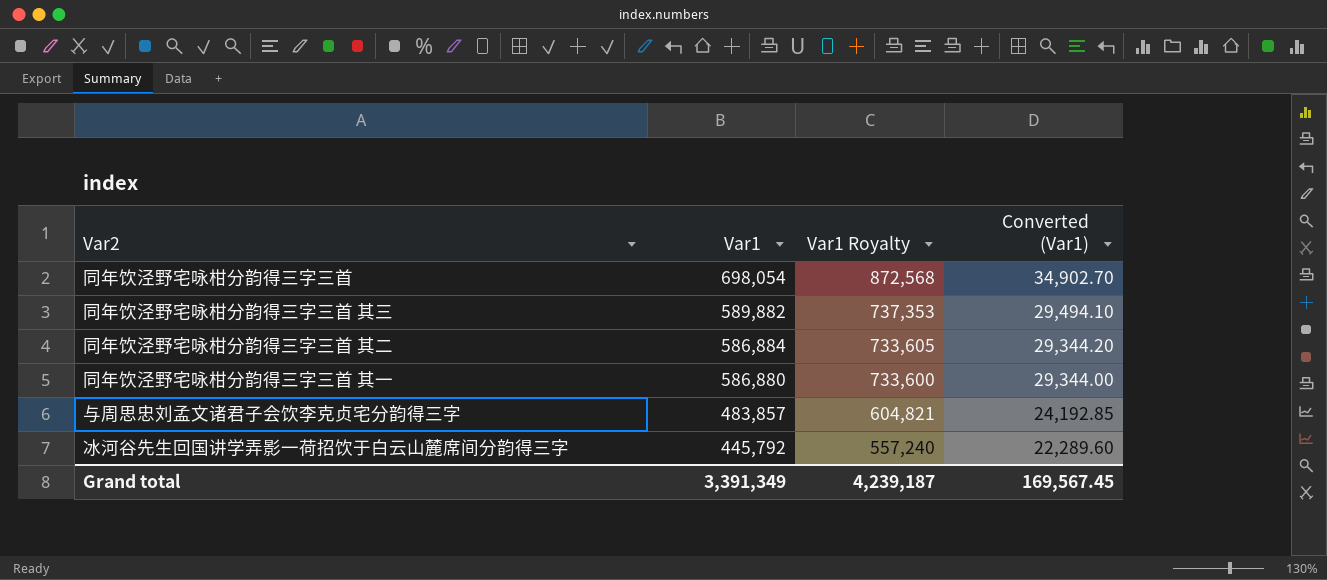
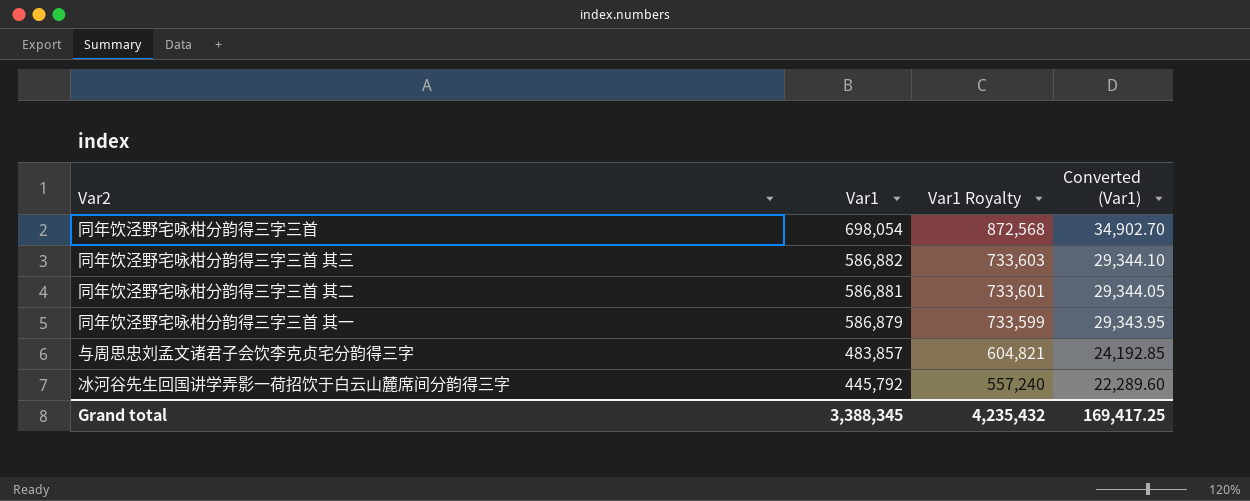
同年饮泾野宅咏柑分韵得三字三首 其三 | Var1: 589,882 -> 586,882
同年饮泾野宅咏柑分韵得三字三首 其三 | Var1 Royalty: 737,353 -> 733,603
同年饮泾野宅咏柑分韵得三字三首 其三 | Converted (Var1): 29,494.10 -> 29,344.10
同年饮泾野宅咏柑分韵得三字三首 其二 | Var1: 586,884 -> 586,881
同年饮泾野宅咏柑分韵得三字三首 其二 | Var1 Royalty: 733,605 -> 733,601
同年饮泾野宅咏柑分韵得三字三首 其二 | Converted (Var1): 29,344.20 -> 29,344.05
同年饮泾野宅咏柑分韵得三字三首 其一 | Var1: 586,880 -> 586,879
同年饮泾野宅咏柑分韵得三字三首 其一 | Var1 Royalty: 733,600 -> 733,599
同年饮泾野宅咏柑分韵得三字三首 其一 | Converted (Var1): 29,344.00 -> 29,343.95
Grand total | Var1: 3,391,349 -> 3,388,345
Grand total | Var1 Royalty: 4,239,187 -> 4,235,432
Grand total | Converted (Var1): 169,567.45 -> 169,417.25

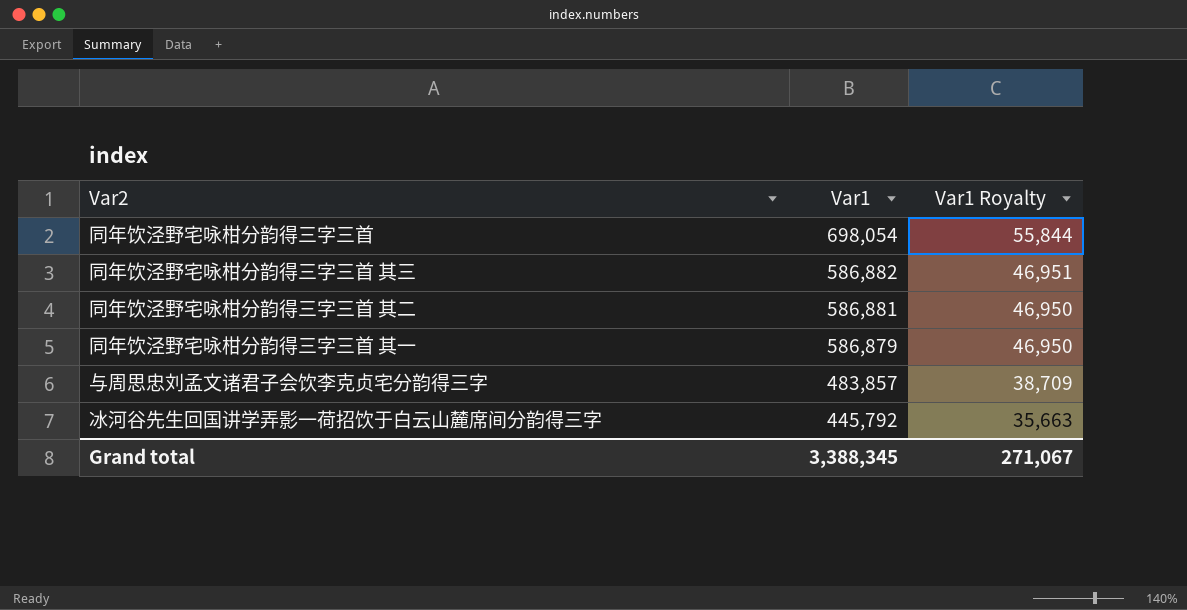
column Converted (Var1) | formula: [Var1] * 0.05 -> none
column Var1 Royalty | formula: [Var1] * 1.25 -> [Var1] * 0.08
Grand total | Var1 Royalty: 4,235,432 -> 271,067

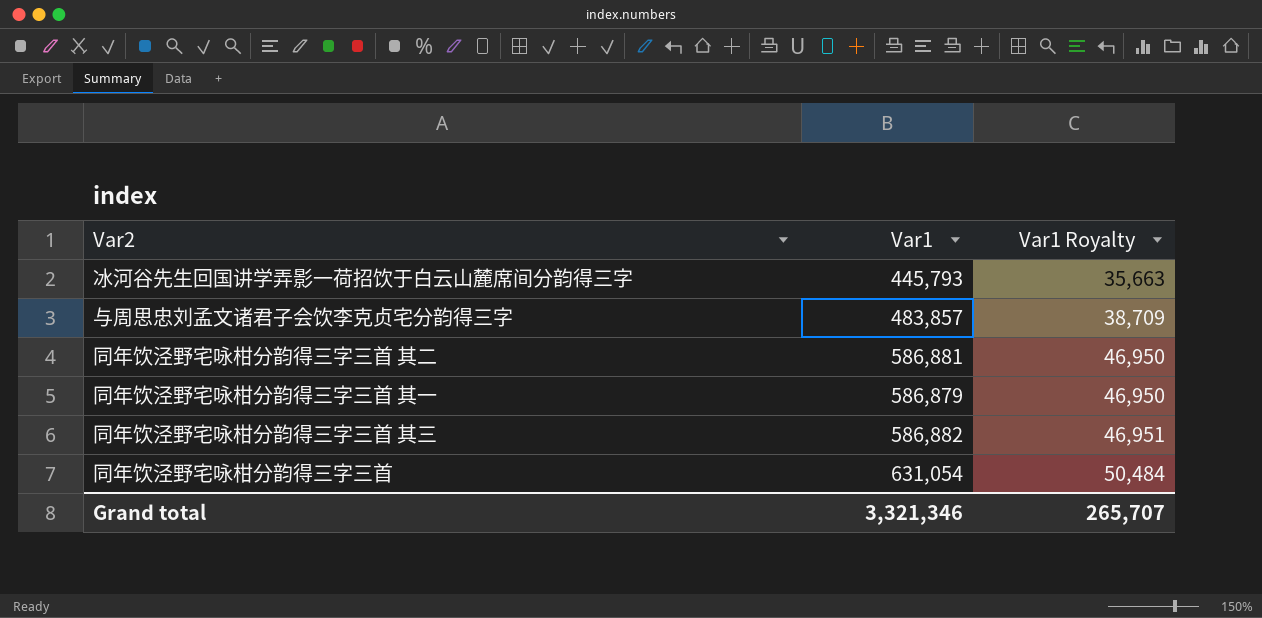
row order: Var1 descending -> Var1 Royalty ascending
冰河谷先生回国讲学弄影一荷招饮于白云山麓席间分韵得三字 | Var1: 445,792 -> 445,793
同年饮泾野宅咏柑分韵得三字三首 | Var1: 698,054 -> 631,054
同年饮泾野宅咏柑分韵得三字三首 | Var1 Royalty: 55,844 -> 50,484
Grand total | Var1: 3,388,345 -> 3,321,346
Grand total | Var1 Royalty: 271,067 -> 265,707

